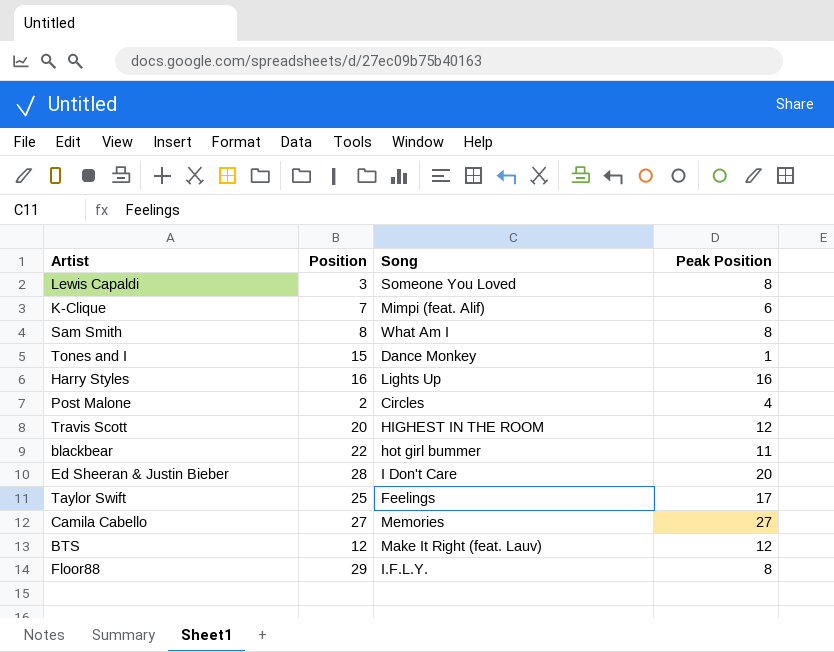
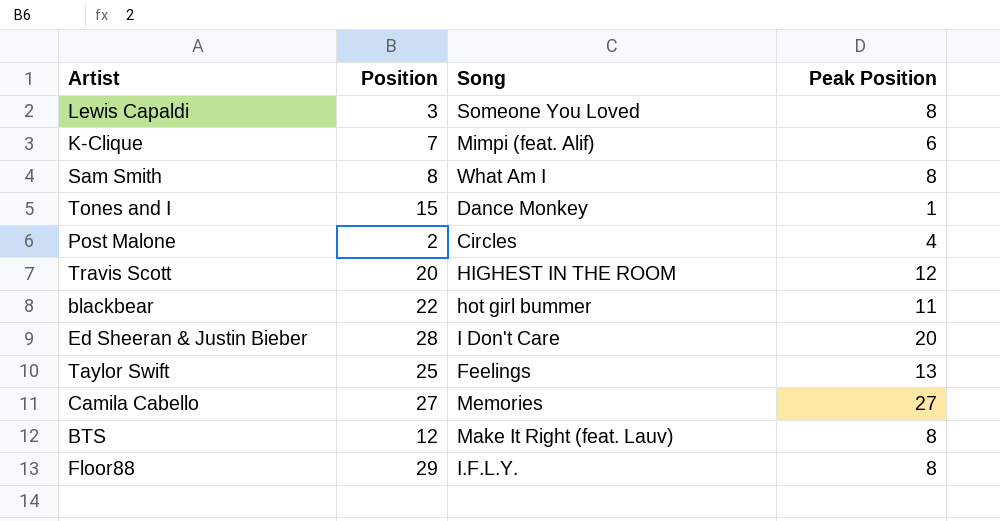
row Harry Styles: 16 | Lights Up | 16 -> none
Taylor Swift | Peak Position: 17 -> 13
BTS | Peak Position: 12 -> 8

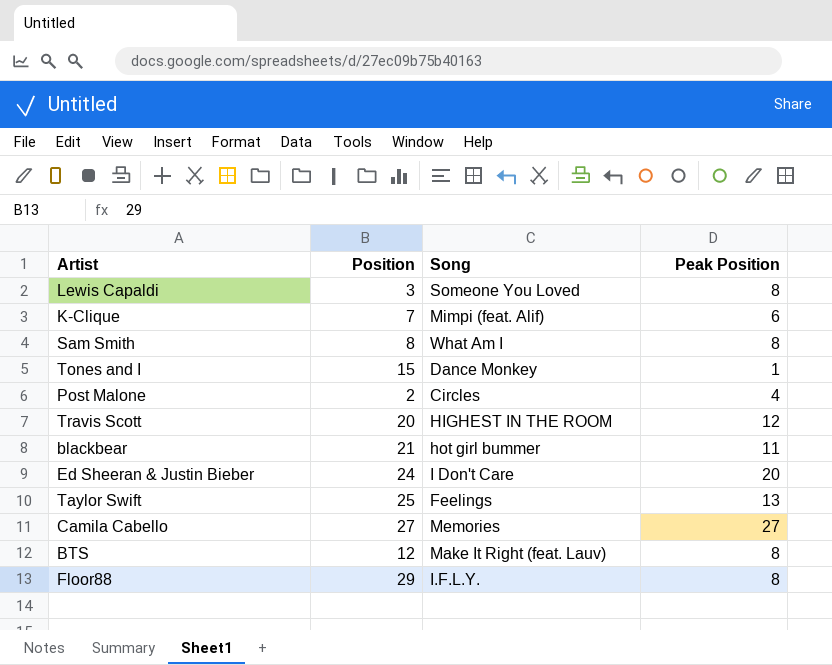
blackbear | Position: 22 -> 21
Ed Sheeran & Justin Bieber | Position: 28 -> 24

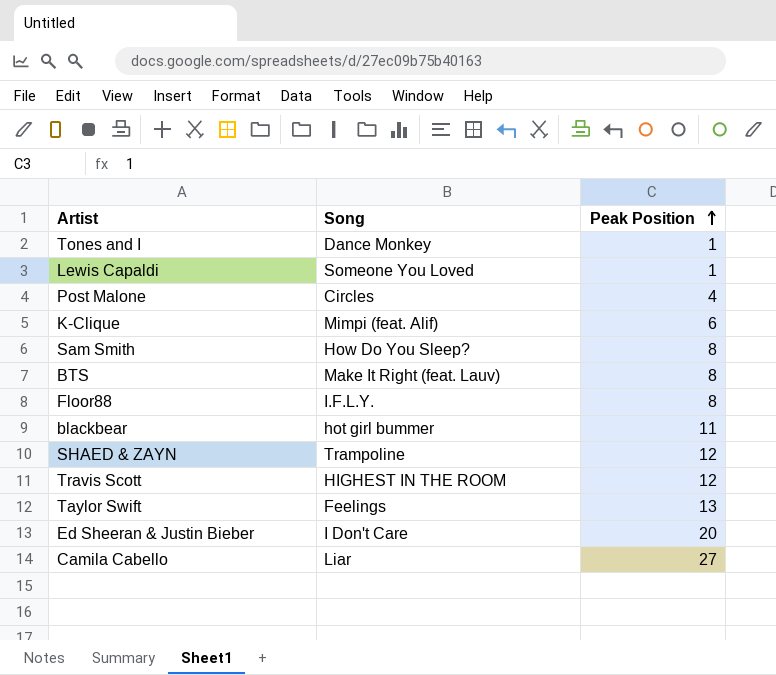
row order: none -> Peak Position ascending
column Position | position: 2 -> none
Lewis Capaldi | Peak Position: 8 -> 1
Sam Smith | Song: What Am I -> How Do You Sleep?
row SHAED & ZAYN: none -> Trampoline | 12
Camila Cabello | Song: Memories -> Liar

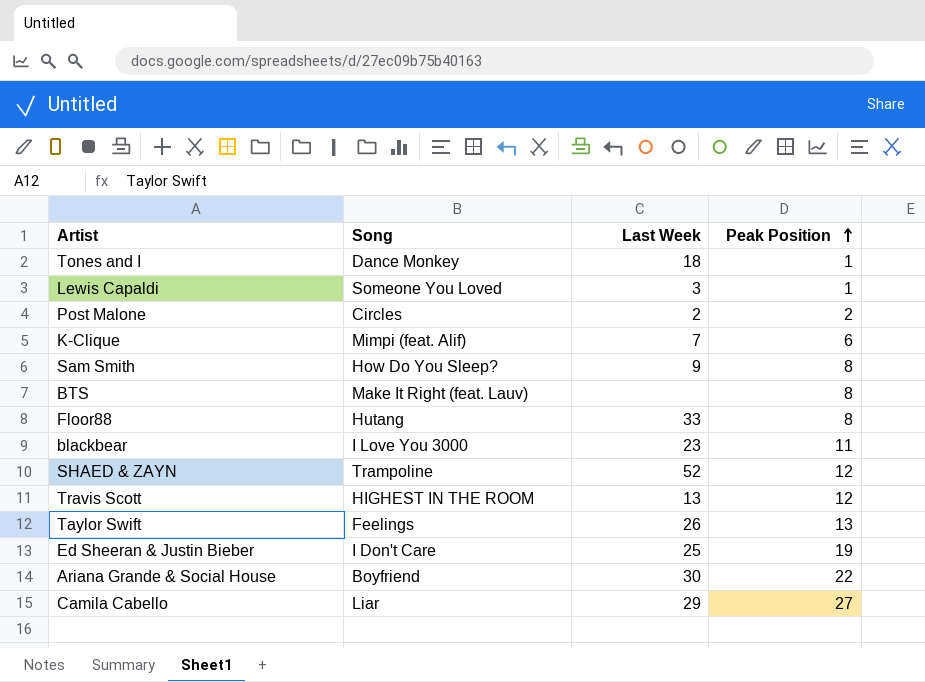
column Last Week | position: none -> 3
Post Malone | Peak Position: 4 -> 2
Floor88 | Song: I.F.L.Y. -> Hutang
blackbear | Song: hot girl bummer -> I Love You 3000
Ed Sheeran & Justin Bieber | Peak Position: 20 -> 19
row Ariana Grande & Social House: none -> Boyfriend | 30 | 22

